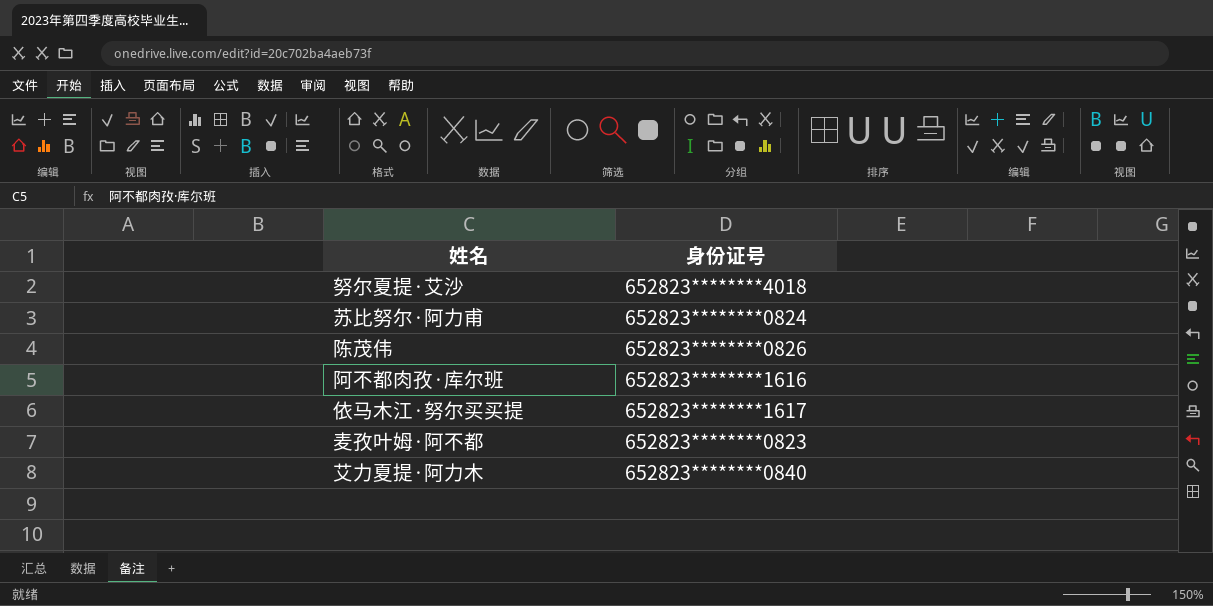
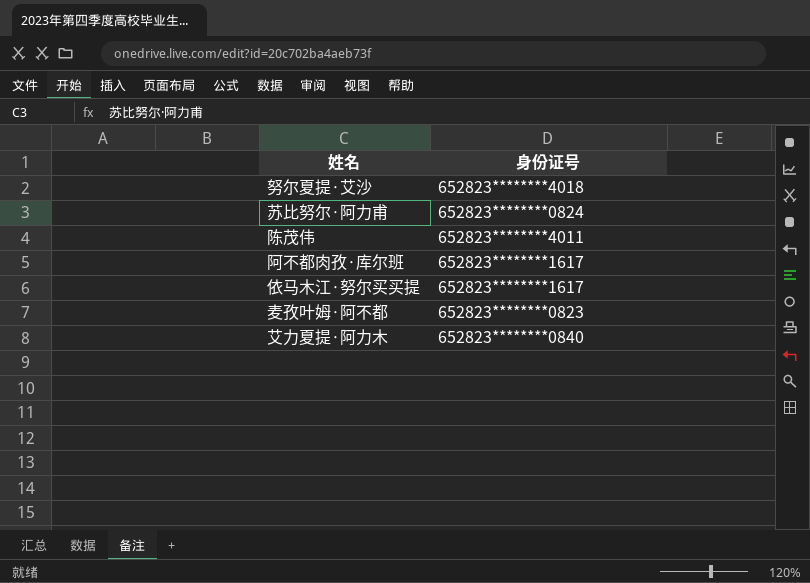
陈茂伟 | 身份证号: 652823********0826 -> 652823********4011
阿不都肉孜·库尔班 | 身份证号: 652823********1616 -> 652823********1617

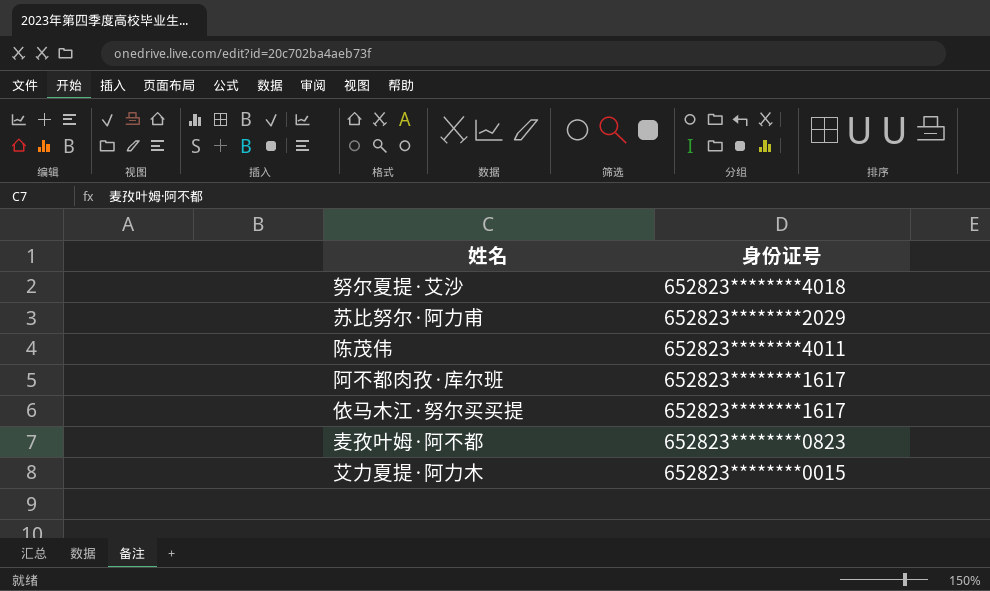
苏比努尔·阿力甫 | 身份证号: 652823********0824 -> 652823********2029
艾力夏提·阿力木 | 身份证号: 652823********0840 -> 652823********0015

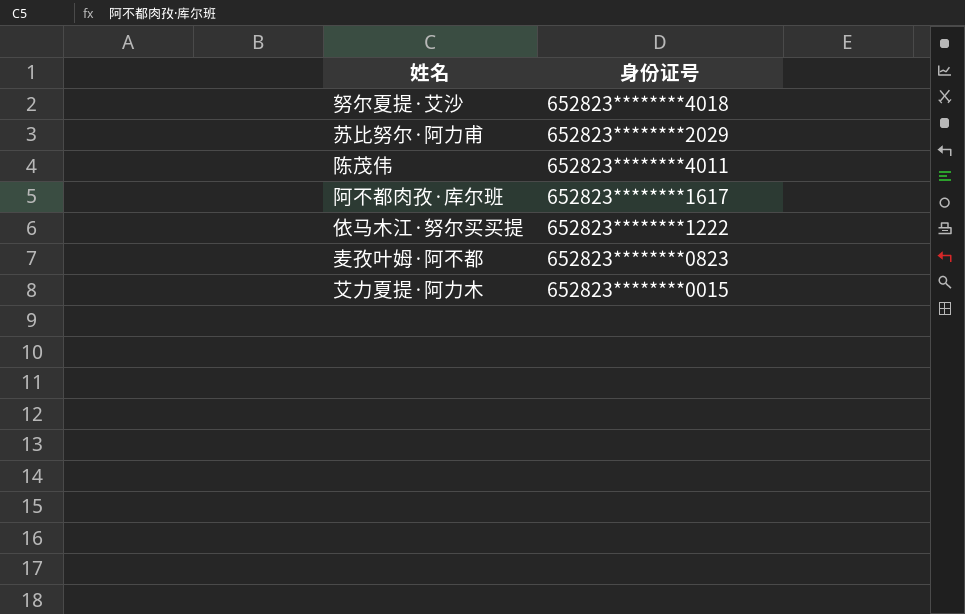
依马木江·努尔买买提 | 身份证号: 652823********1617 -> 652823********1222

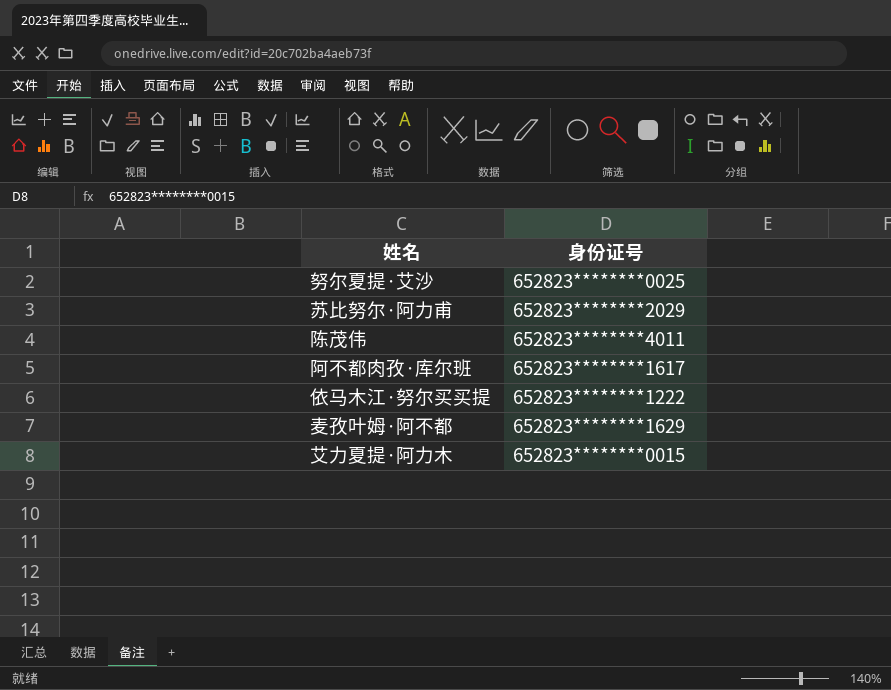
努尔夏提·艾沙 | 身份证号: 652823********4018 -> 652823********0025
麦孜叶姆·阿不都 | 身份证号: 652823********0823 -> 652823********1629

